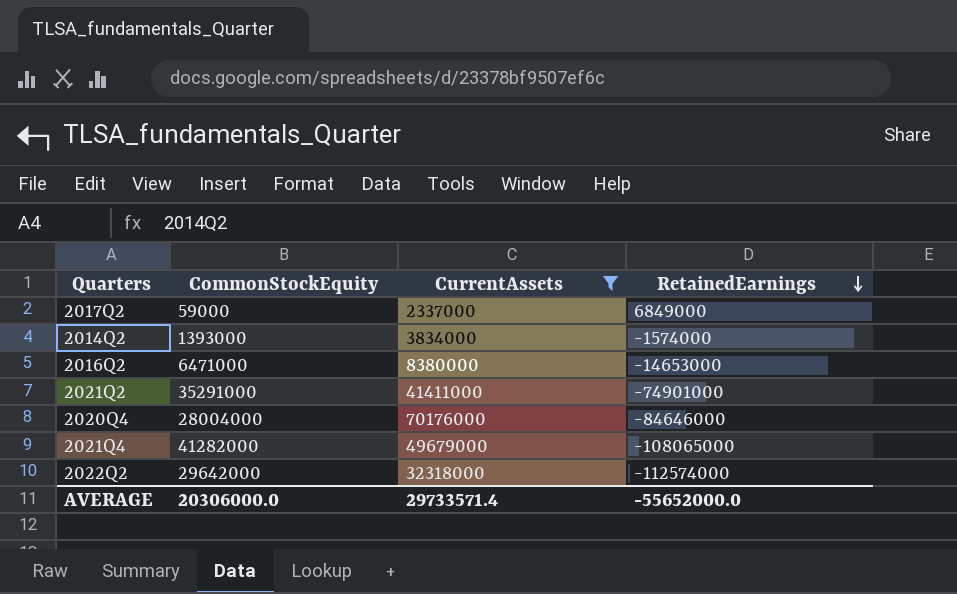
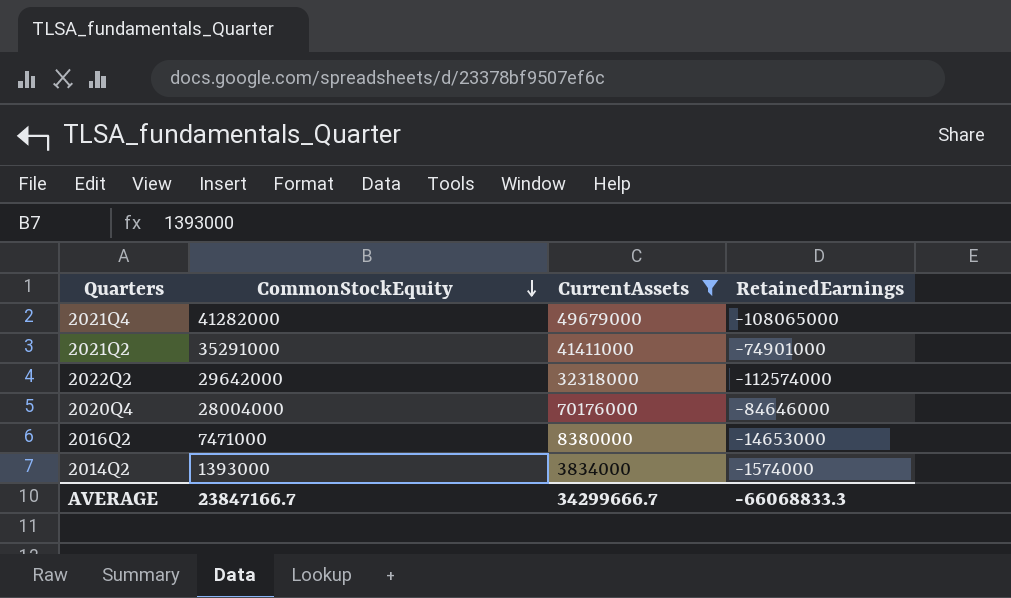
row order: RetainedEarnings descending -> CommonStockEquity descending
row 2017Q2: 59000 | 2337000 | 6849000 -> none
2016Q2 | CommonStockEquity: 6471000 -> 7471000
AVERAGE | CommonStockEquity: 20306000.0 -> 23847166.7
AVERAGE | CurrentAssets: 29733571.4 -> 34299666.7
AVERAGE | RetainedEarnings: -55652000.0 -> -66068833.3

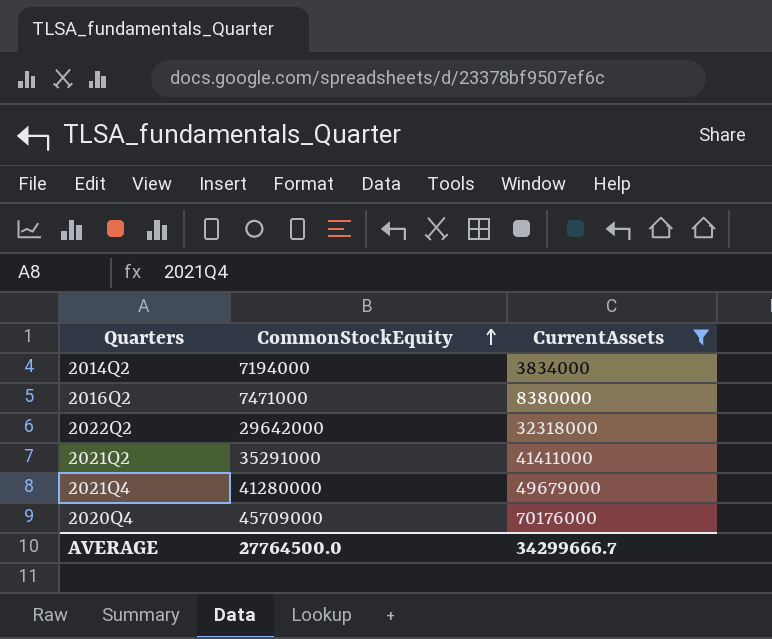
row order: CommonStockEquity descending -> CommonStockEquity ascending
column RetainedEarnings | position: 4 -> none
2014Q2 | CommonStockEquity: 1393000 -> 7194000
2021Q4 | CommonStockEquity: 41282000 -> 41280000
2020Q4 | CommonStockEquity: 28004000 -> 45709000
AVERAGE | CommonStockEquity: 23847166.7 -> 27764500.0

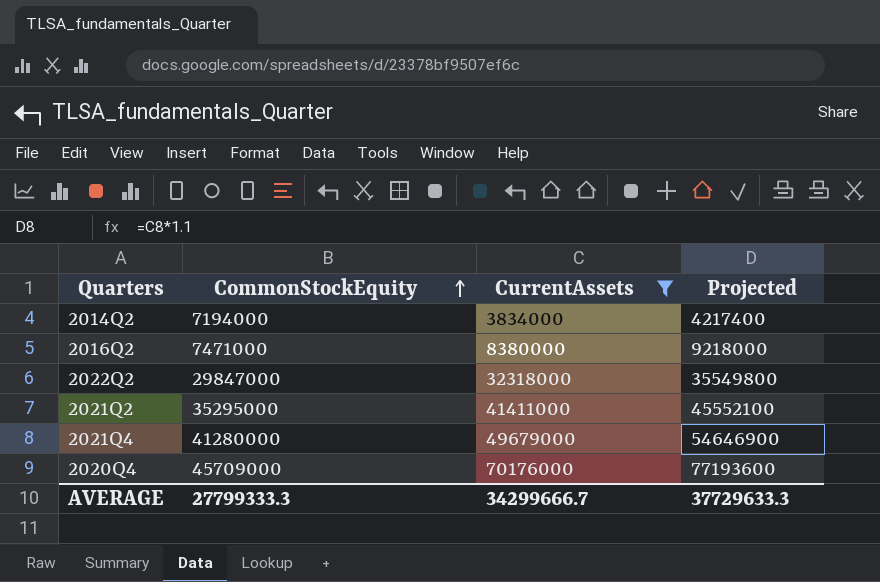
column Projected | formula: none -> [CurrentAssets] * 1.1
2022Q2 | CommonStockEquity: 29642000 -> 29847000
2021Q2 | CommonStockEquity: 35291000 -> 35295000
AVERAGE | CommonStockEquity: 27764500.0 -> 27799333.3

